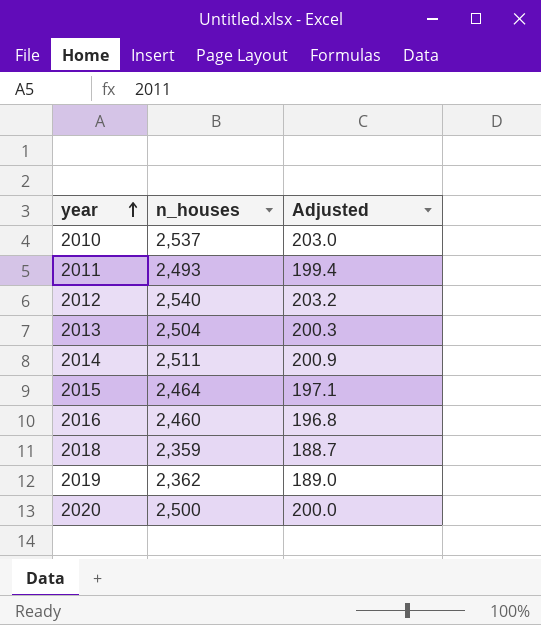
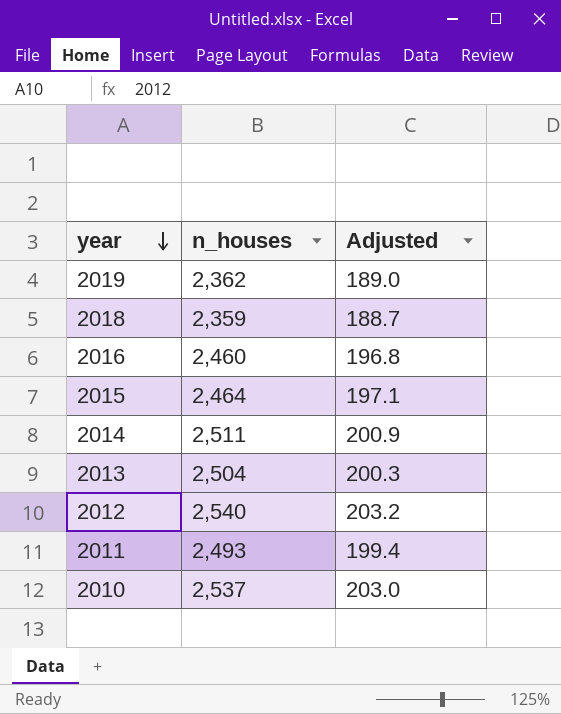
row order: year ascending -> year descending
row 2020: 2,500 | 200.0 -> none

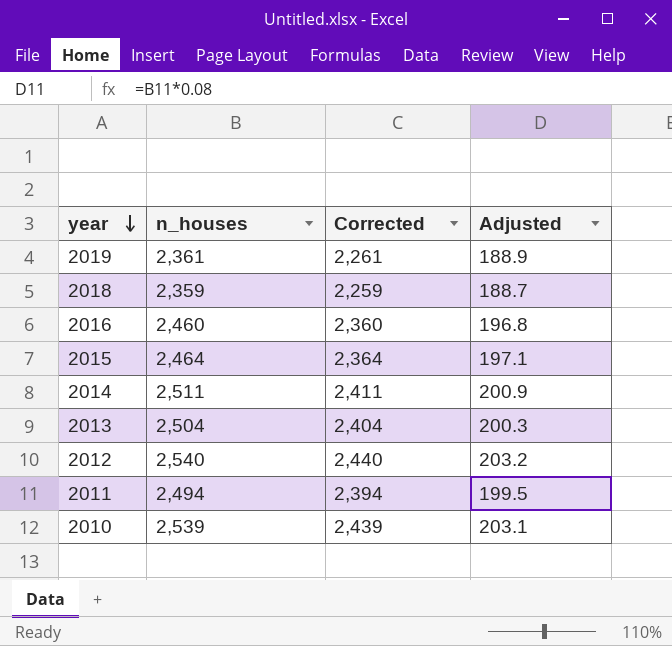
column Corrected | formula: none -> [n_houses] - 100
2019 | n_houses: 2,362 -> 2,361
2019 | Adjusted: 189.0 -> 188.9
2011 | n_houses: 2,493 -> 2,494
2011 | Adjusted: 199.4 -> 199.5
2010 | n_houses: 2,537 -> 2,539
2010 | Adjusted: 203.0 -> 203.1

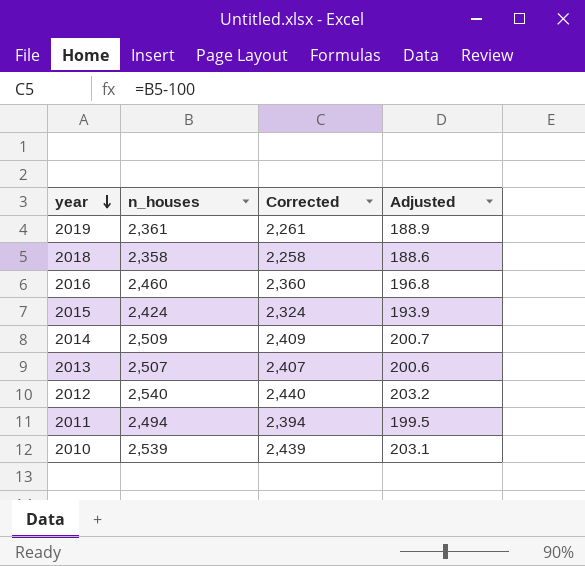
2018 | n_houses: 2,359 -> 2,358
2018 | Corrected: 2,259 -> 2,258
2018 | Adjusted: 188.7 -> 188.6
2015 | n_houses: 2,464 -> 2,424
2015 | Corrected: 2,364 -> 2,324
2015 | Adjusted: 197.1 -> 193.9
2014 | n_houses: 2,511 -> 2,509
2014 | Corrected: 2,411 -> 2,409
2014 | Adjusted: 200.9 -> 200.7
2013 | n_houses: 2,504 -> 2,507
2013 | Corrected: 2,404 -> 2,407
2013 | Adjusted: 200.3 -> 200.6

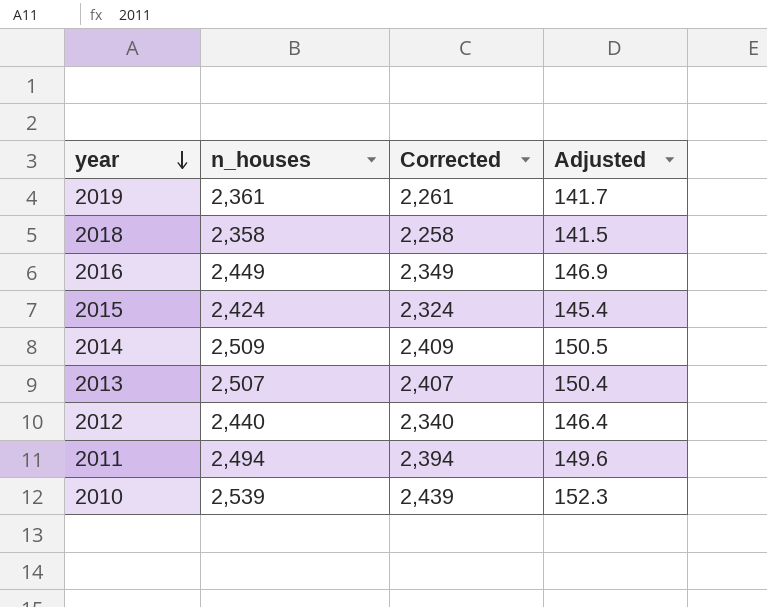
column Adjusted | formula: [n_houses] * 0.08 -> [n_houses] * 0.06
2016 | n_houses: 2,460 -> 2,449
2016 | Corrected: 2,360 -> 2,349
2012 | n_houses: 2,540 -> 2,440
2012 | Corrected: 2,440 -> 2,340

